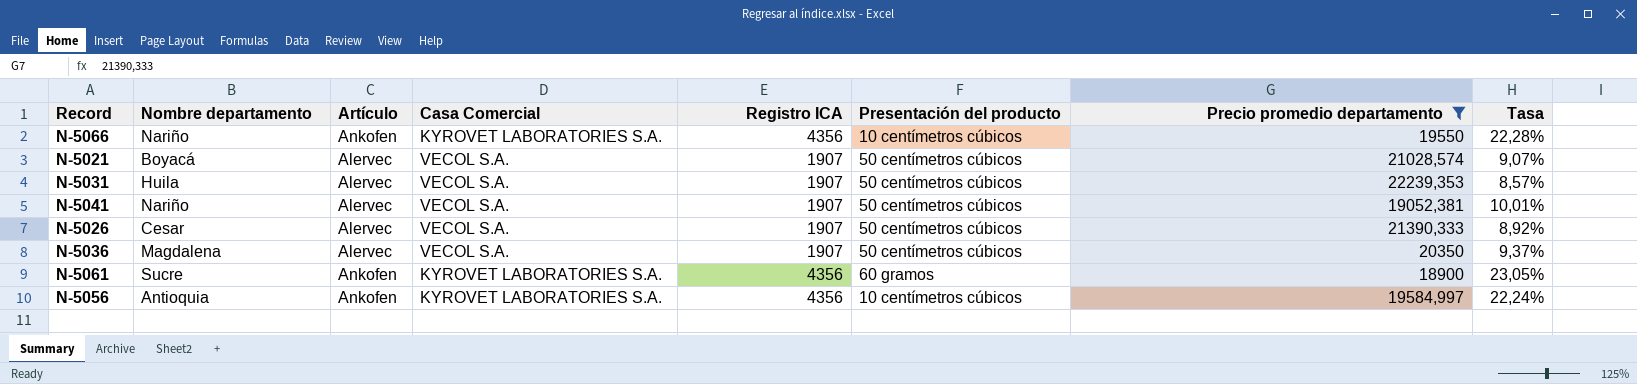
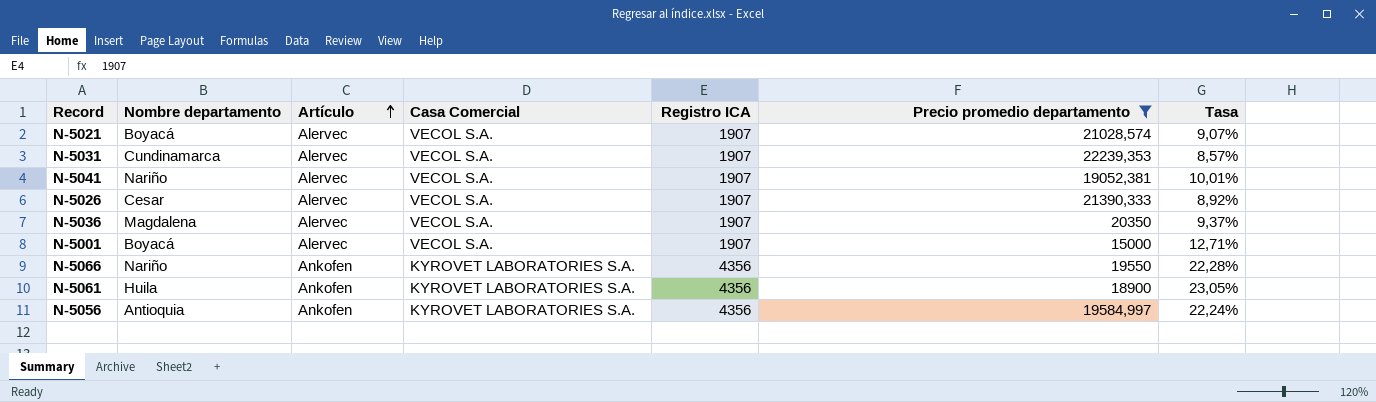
row order: none -> Artículo ascending
column Presentación del producto | position: 6 -> none
N-5031 | Nombre departamento: Huila -> Cundinamarca
row N-5001: none -> Boyacá | Alervec | VECOL S.A. | 1907 | 15000 | 12,71%
N-5061 | Nombre departamento: Sucre -> Huila

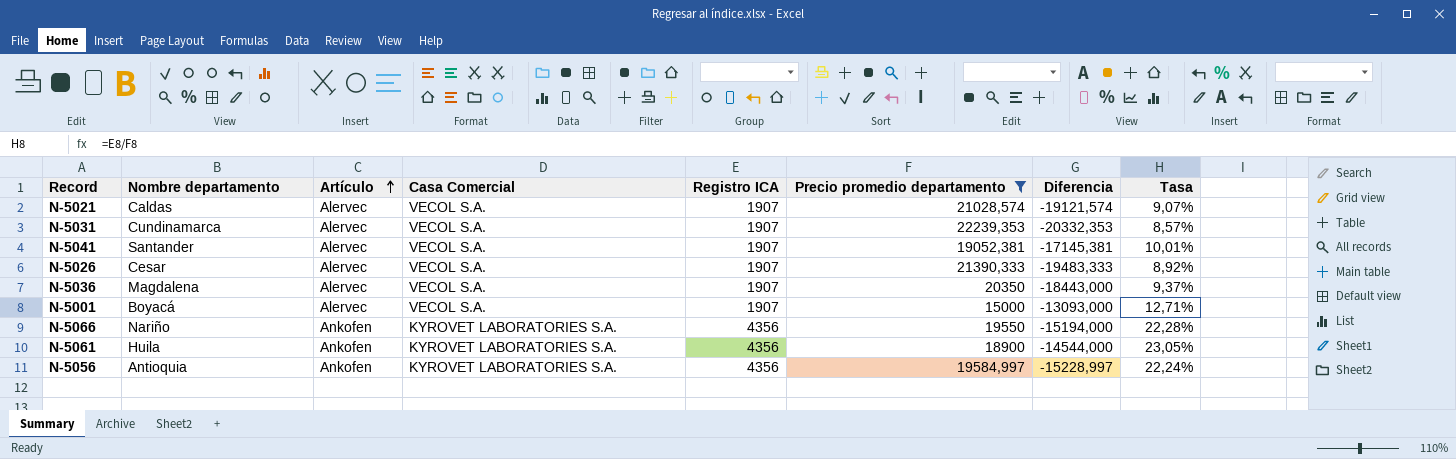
column Diferencia | formula: none -> [Registro ICA] - [Precio promedio departamento]
N-5021 | Nombre departamento: Boyacá -> Caldas
N-5041 | Nombre departamento: Nariño -> Santander

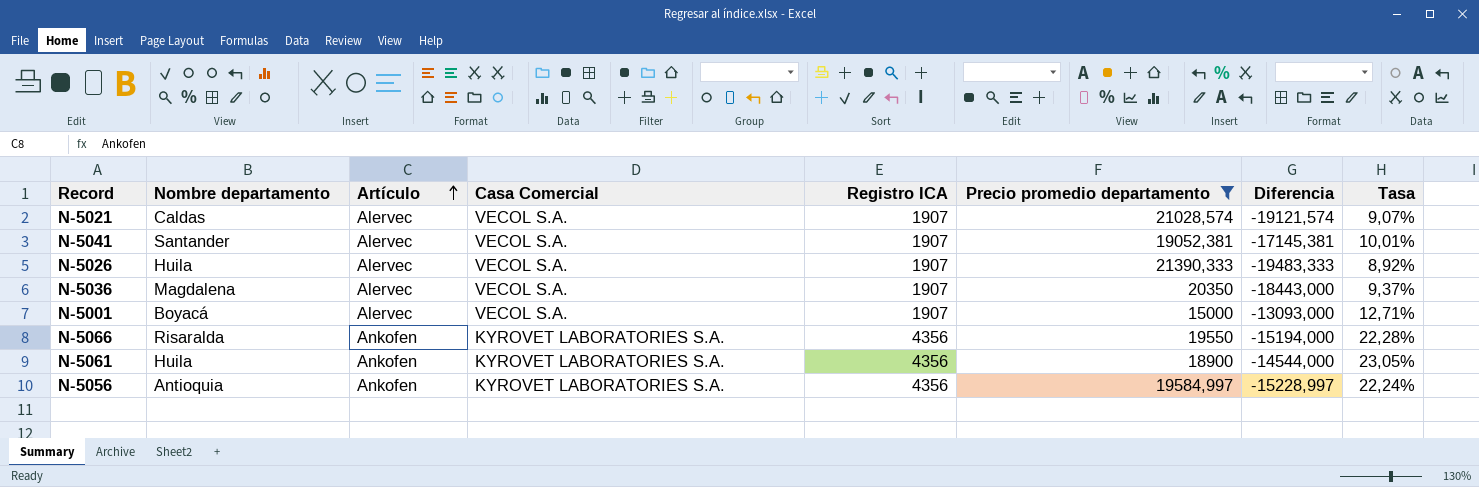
row N-5031: Cundinamarca | Alervec | VECOL S.A. | 1907 | 22239,353 | -20332,353 | 8,57% -> none
N-5026 | Nombre departamento: Cesar -> Huila
N-5066 | Nombre departamento: Nariño -> Risaralda

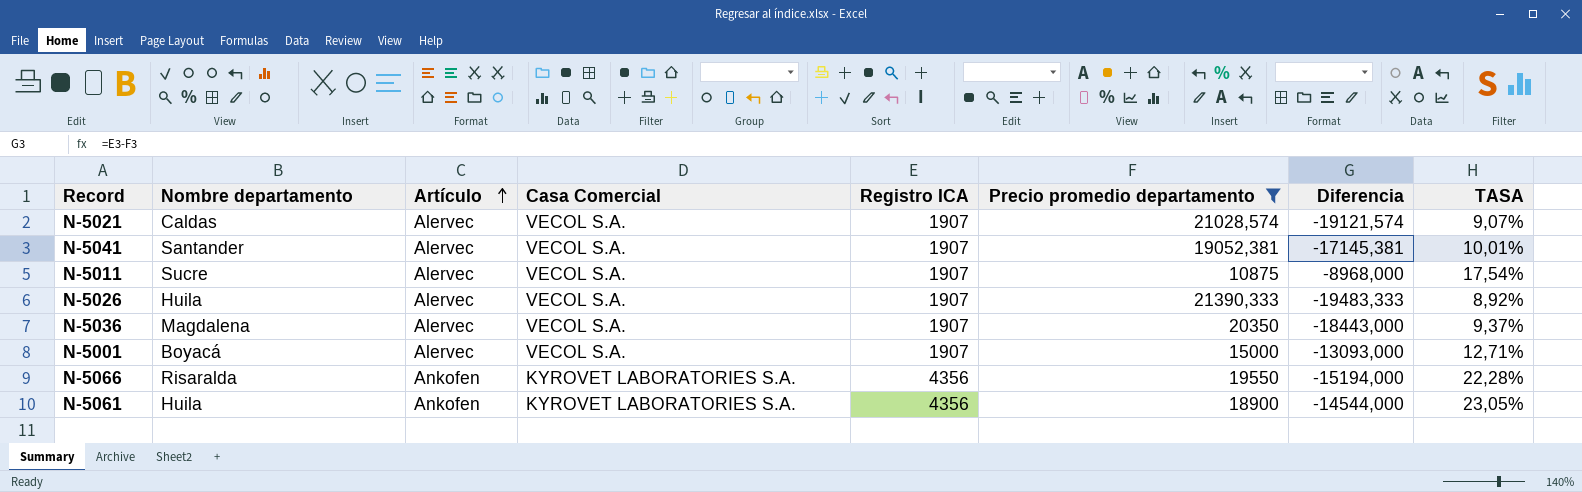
column name: Tasa -> TASA
row N-5056: Antioquia | Ankofen | KYROVET LABORATORIES S.A. | 4356 | 19584,997 | -15228,997 | 22,24% -> none
row N-5011: none -> Sucre | Alervec | VECOL S.A. | 1907 | 10875 | -8968,000 | 17,54%

